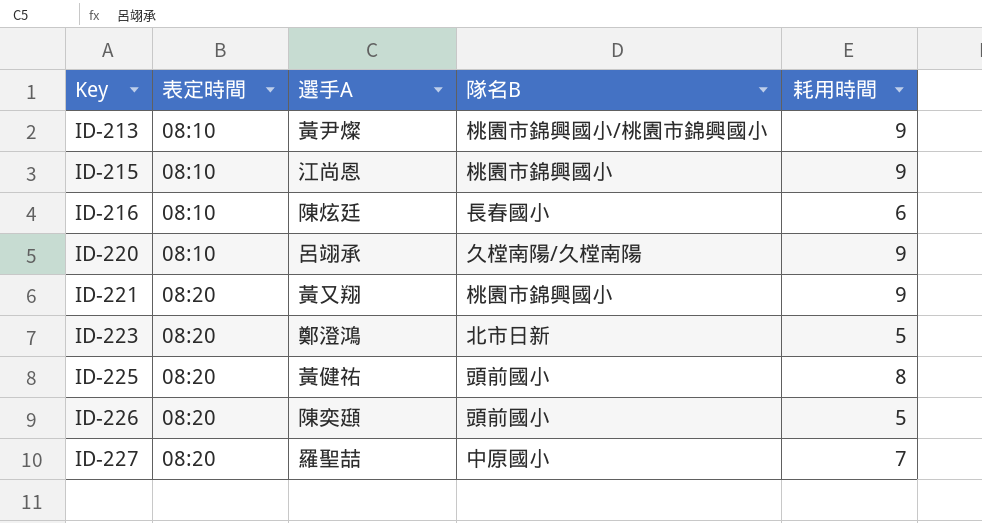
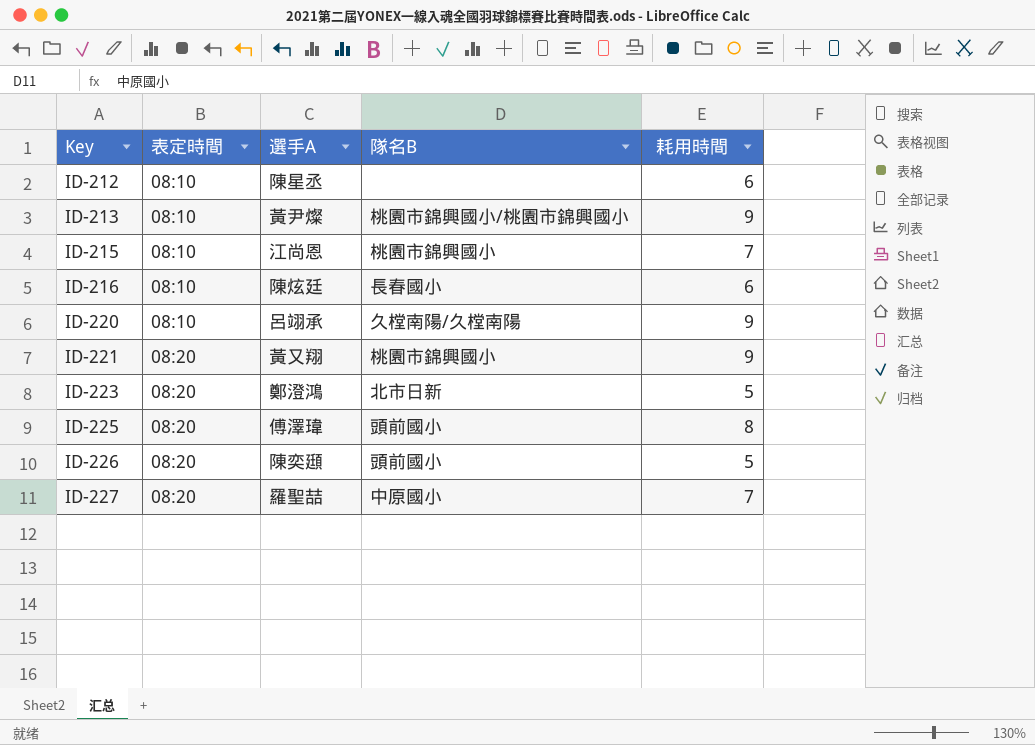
row ID-212: none -> 08:10 | 陳星丞 | none | 6
ID-215 | 耗用時間: 9 -> 7
ID-225 | 選手A: 黃健祐 -> 傅澤瑋

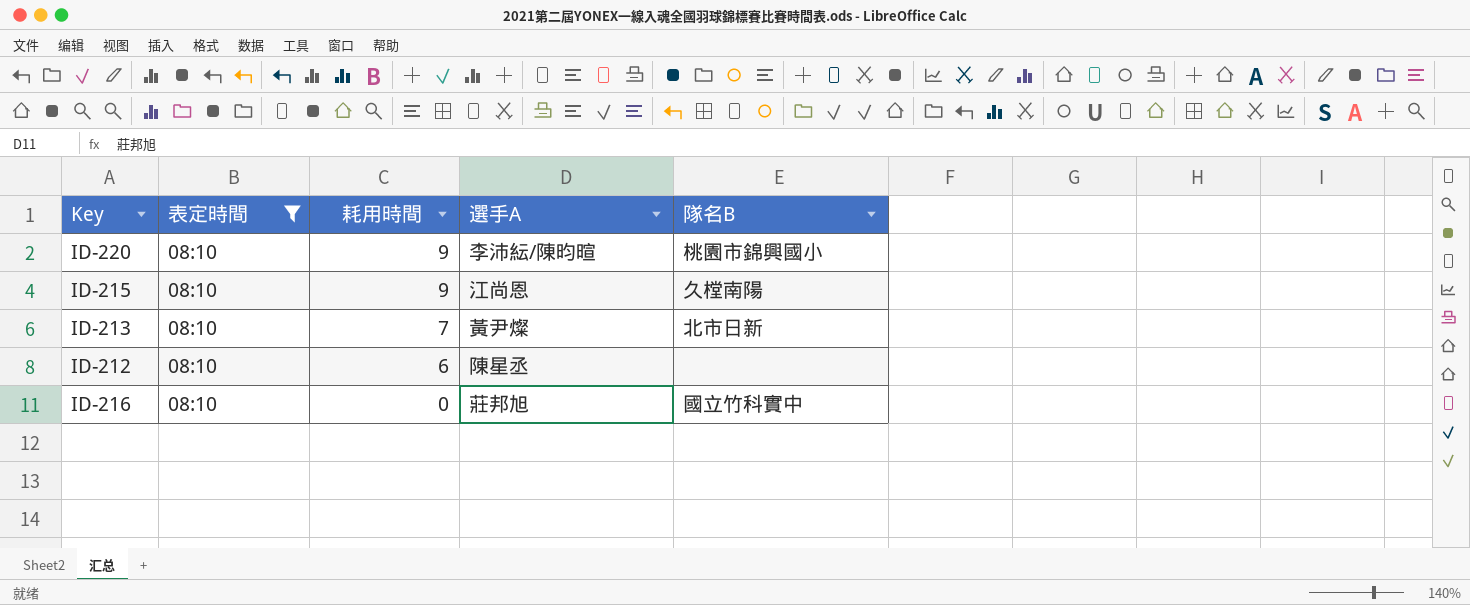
filter: none -> 表定時間 = 08:10
row order: Key ascending -> 耗用時間 descending
column 耗用時間 | position: 5 -> 3
ID-220 | 選手A: 呂翊承 -> 李沛紜/陳昀暄
ID-220 | 隊名B: 久樘南陽/久樘南陽 -> 桃園市錦興國小
ID-215 | 耗用時間: 7 -> 9
ID-215 | 隊名B: 桃園市錦興國小 -> 久樘南陽
ID-213 | 耗用時間: 9 -> 7
ID-213 | 隊名B: 桃園市錦興國小/桃園市錦興國小 -> 北市日新
ID-216 | 耗用時間: 6 -> 0
ID-216 | 選手A: 陳炫廷 -> 莊邦旭
ID-216 | 隊名B: 長春國小 -> 國立竹科實中

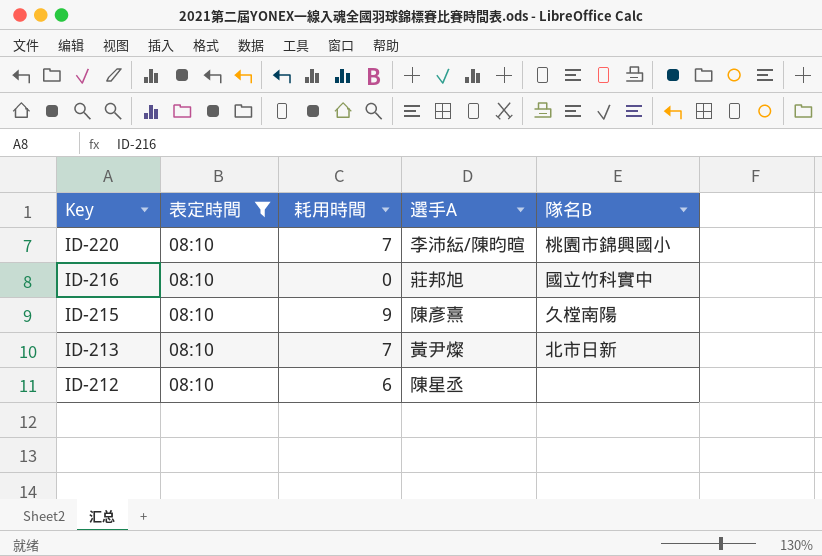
row order: 耗用時間 descending -> Key descending
ID-220 | 耗用時間: 9 -> 7
ID-215 | 選手A: 江尚恩 -> 陳彥熹

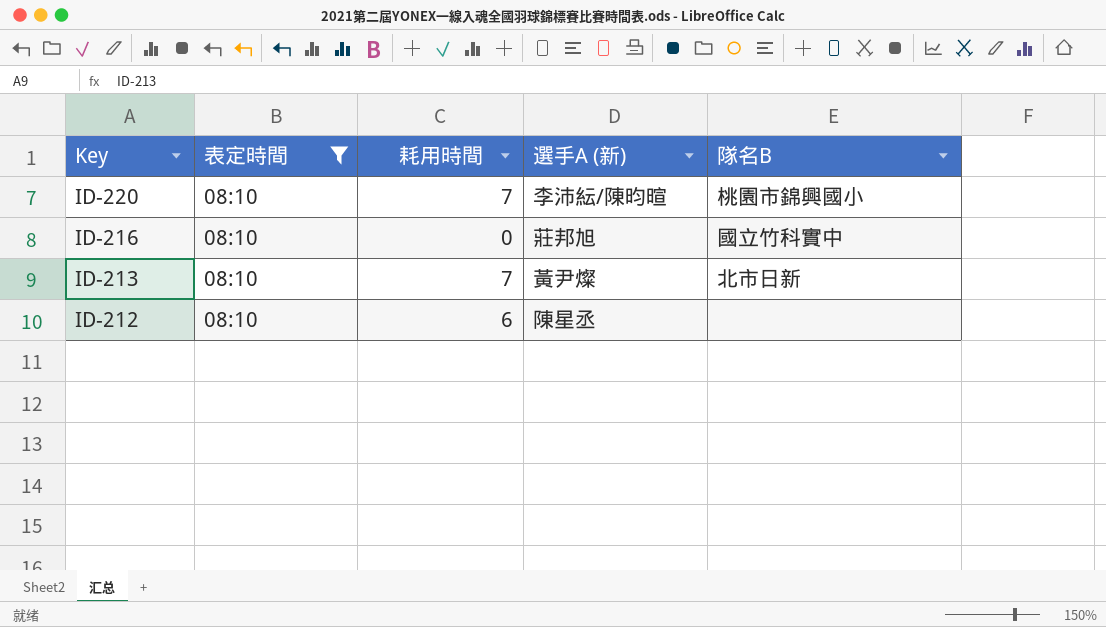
column name: 選手A -> 選手A (新)
row ID-215: 08:10 | 9 | 陳彥熹 | 久樘南陽 -> none

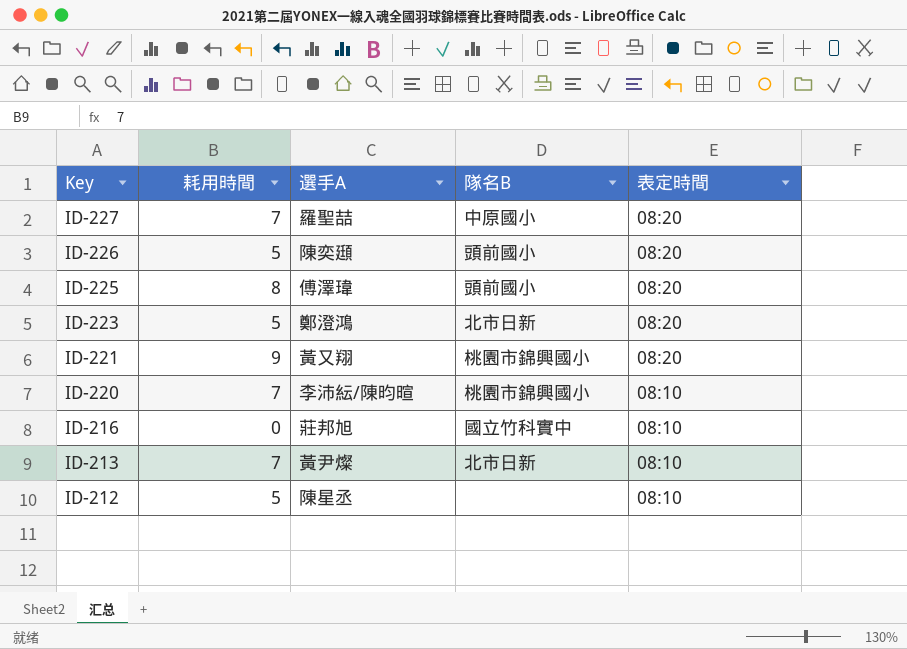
filter: 表定時間 = 08:10 -> none
column name: 選手A (新) -> 選手A
column 表定時間 | position: 2 -> 5
ID-212 | 耗用時間: 6 -> 5

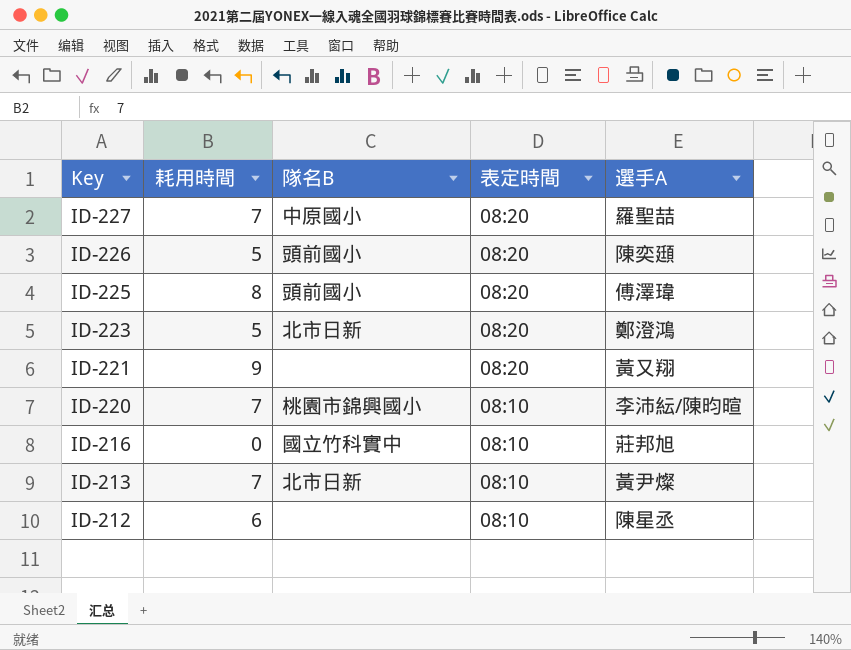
column 選手A | position: 3 -> 5
ID-221 | 隊名B: 桃園市錦興國小 -> none
ID-212 | 耗用時間: 5 -> 6

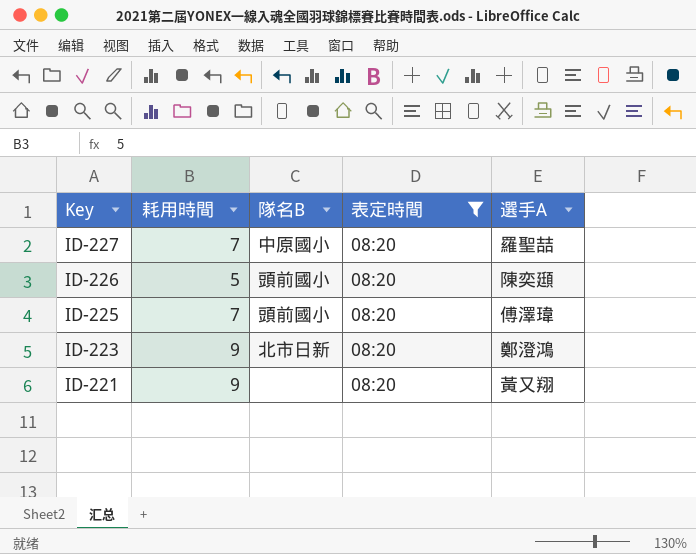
filter: none -> 表定時間 = 08:20
ID-225 | 耗用時間: 8 -> 7
ID-223 | 耗用時間: 5 -> 9

